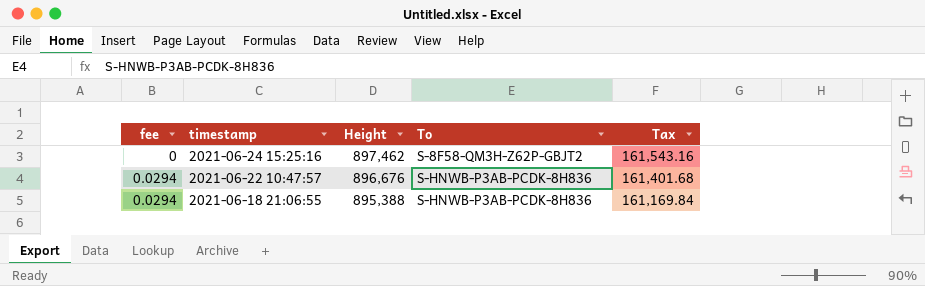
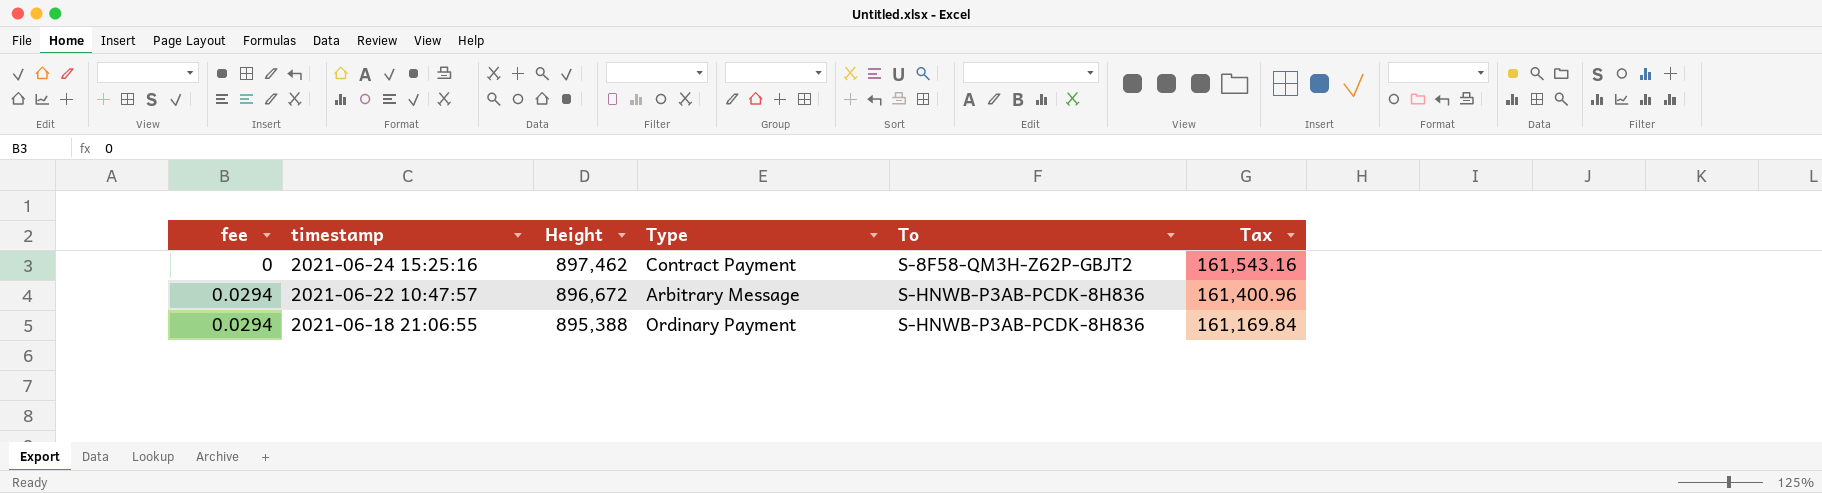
column Type | position: none -> 4
2021-06-22 10:47:57 | Height: 896,676 -> 896,672
2021-06-22 10:47:57 | Tax: 161,401.68 -> 161,400.96

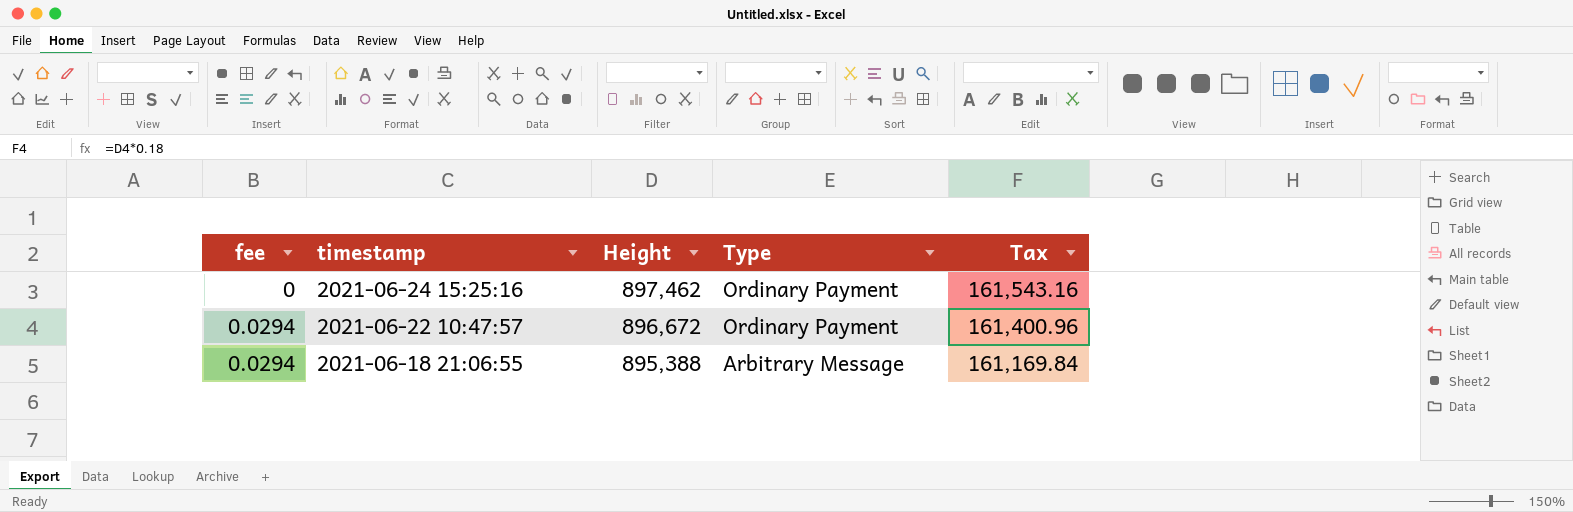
column To | position: 5 -> none
2021-06-24 15:25:16 | Type: Contract Payment -> Ordinary Payment
2021-06-22 10:47:57 | Type: Arbitrary Message -> Ordinary Payment
2021-06-18 21:06:55 | Type: Ordinary Payment -> Arbitrary Message

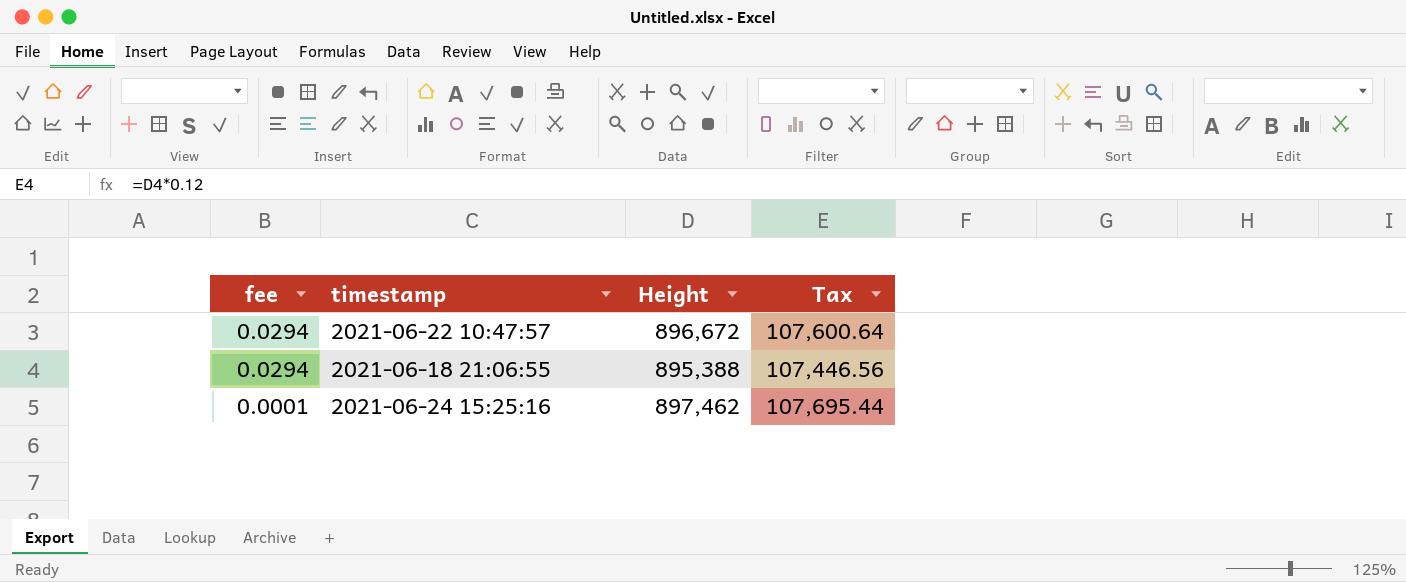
row order: fee ascending -> fee descending
column Type | position: 4 -> none
column Tax | formula: [Height] * 0.18 -> [Height] * 0.12
2021-06-24 15:25:16 | fee: 0 -> 0.0001

